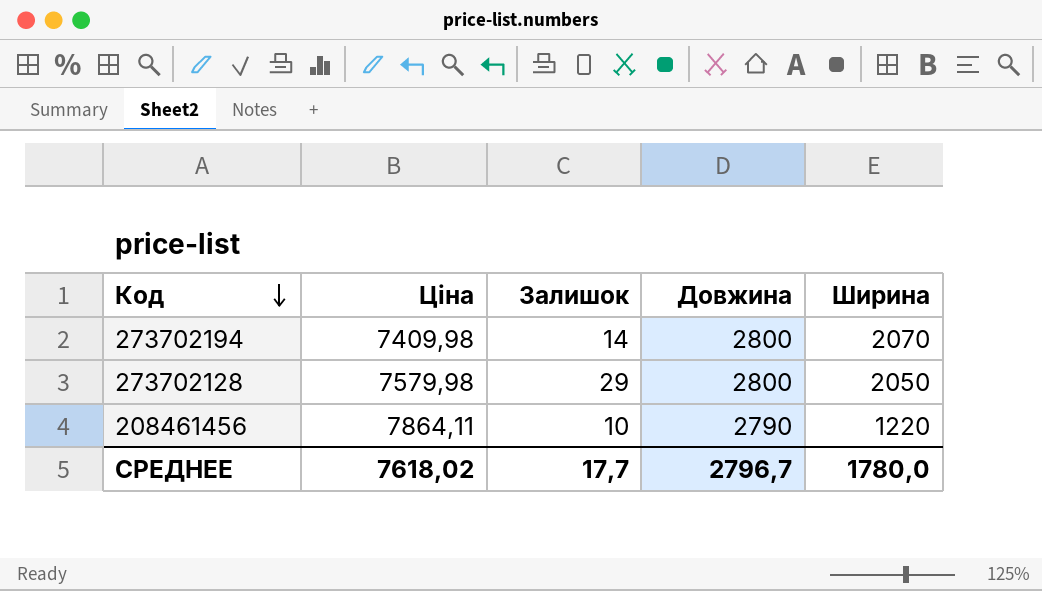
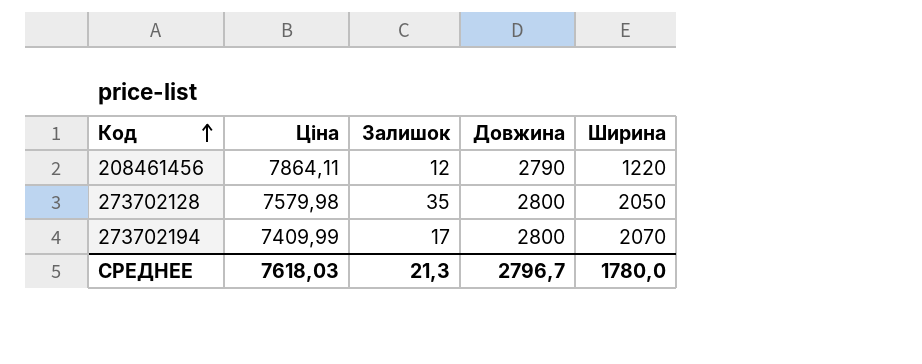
row order: Код descending -> Код ascending
208461456 | Залишок: 10 -> 12
273702128 | Залишок: 29 -> 35
273702194 | Ціна: 7409,98 -> 7409,99
273702194 | Залишок: 14 -> 17
СРЕДНЕЕ | Ціна: 7618,02 -> 7618,03
СРЕДНЕЕ | Залишок: 17,7 -> 21,3

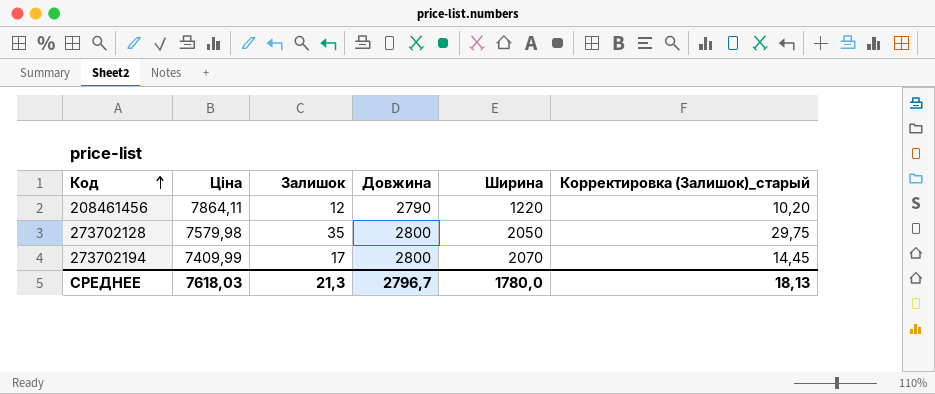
column Корректировка (Залишок)_старый | formula: none -> [Залишок] * 0,85

